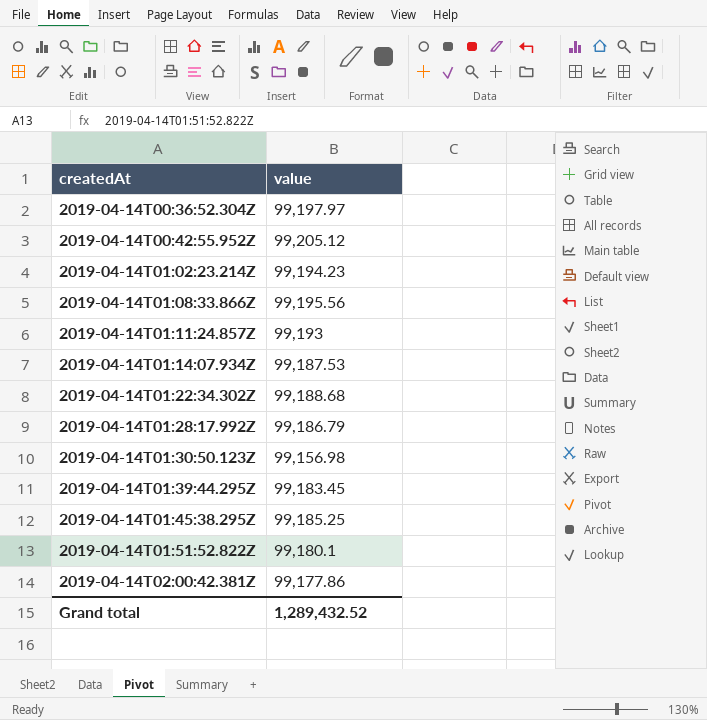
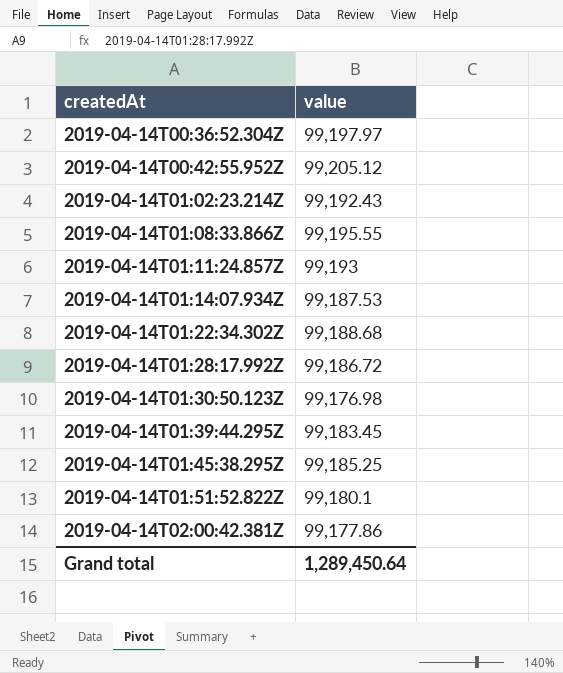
2019-04-14T01:02:23.214Z | value: 99,194.23 -> 99,192.43
2019-04-14T01:08:33.866Z | value: 99,195.56 -> 99,195.55
2019-04-14T01:28:17.992Z | value: 99,186.79 -> 99,186.72
2019-04-14T01:30:50.123Z | value: 99,156.98 -> 99,176.98
Grand total | value: 1,289,432.52 -> 1,289,450.64

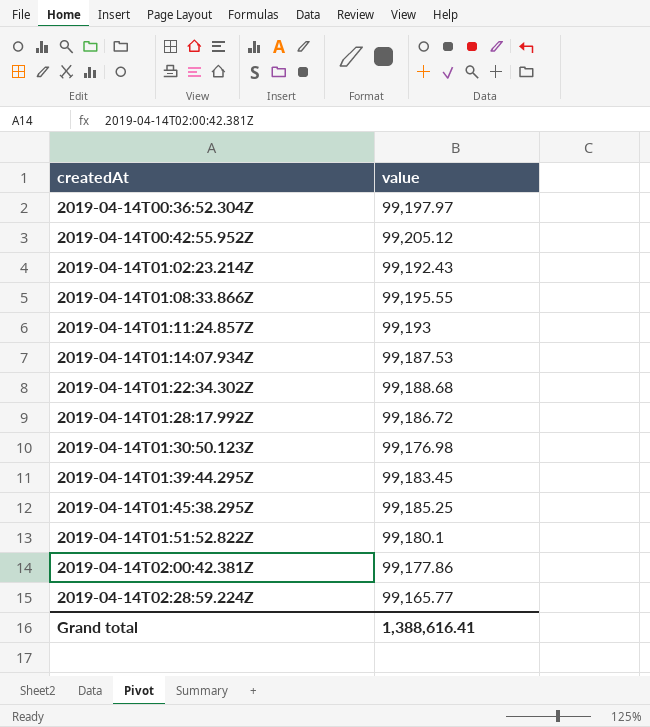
row 2019-04-14T02:28:59.224Z: none -> 99,165.77
Grand total | value: 1,289,450.64 -> 1,388,616.41

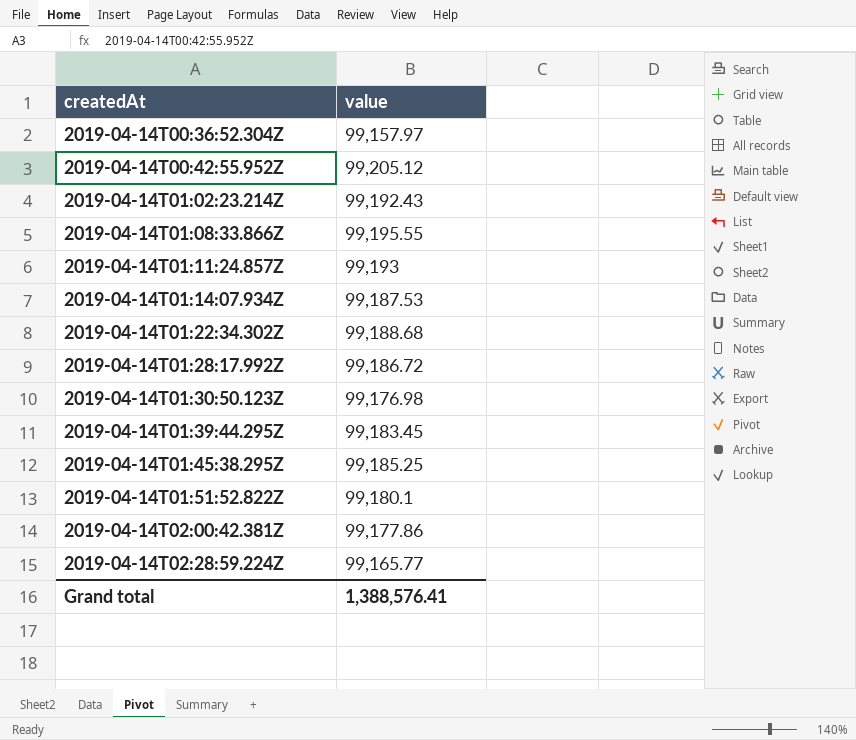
2019-04-14T00:36:52.304Z | value: 99,197.97 -> 99,157.97
Grand total | value: 1,388,616.41 -> 1,388,576.41

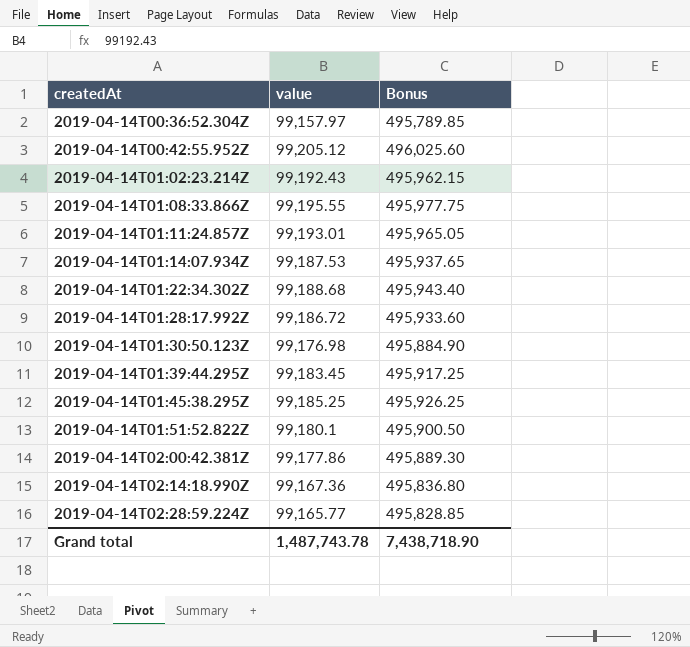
column Bonus | formula: none -> [value] * 5
2019-04-14T01:11:24.857Z | value: 99,193 -> 99,193.01
row 2019-04-14T02:14:18.990Z: none -> 99,167.36 | 495,836.80
Grand total | value: 1,388,576.41 -> 1,487,743.78

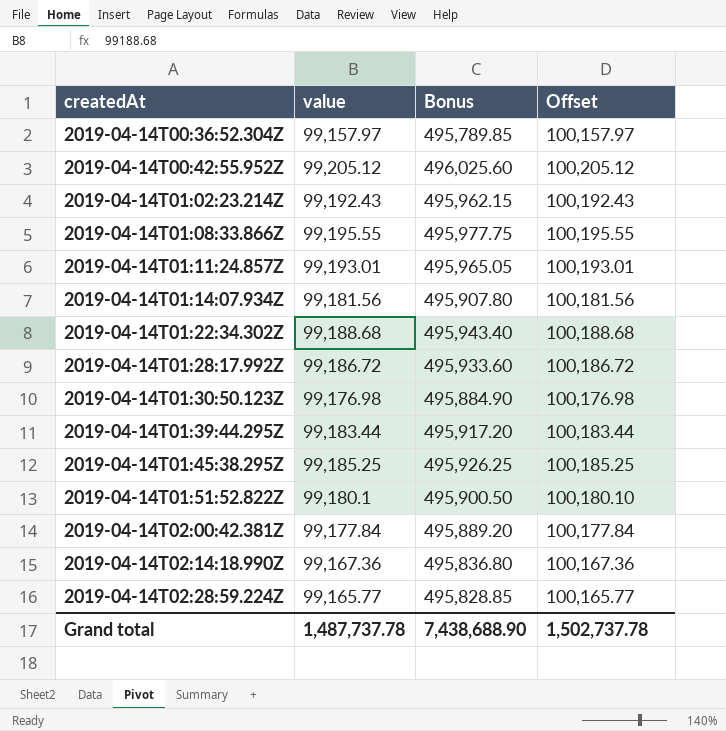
column Offset | formula: none -> [value] + 1000
2019-04-14T01:14:07.934Z | value: 99,187.53 -> 99,181.56
2019-04-14T01:14:07.934Z | Bonus: 495,937.65 -> 495,907.80
2019-04-14T01:39:44.295Z | value: 99,183.45 -> 99,183.44
2019-04-14T01:39:44.295Z | Bonus: 495,917.25 -> 495,917.20
2019-04-14T02:00:42.381Z | value: 99,177.86 -> 99,177.84
2019-04-14T02:00:42.381Z | Bonus: 495,889.30 -> 495,889.20
Grand total | value: 1,487,743.78 -> 1,487,737.78
Grand total | Bonus: 7,438,718.90 -> 7,438,688.90

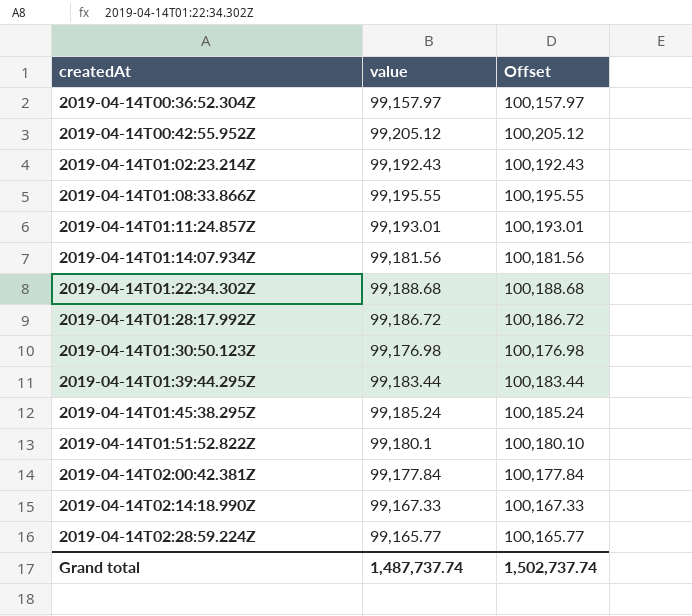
column Bonus | formula: [value] * 5 -> none
2019-04-14T01:45:38.295Z | value: 99,185.25 -> 99,185.24
2019-04-14T01:45:38.295Z | Offset: 100,185.25 -> 100,185.24
2019-04-14T02:14:18.990Z | value: 99,167.36 -> 99,167.33
2019-04-14T02:14:18.990Z | Offset: 100,167.36 -> 100,167.33
Grand total | value: 1,487,737.78 -> 1,487,737.74
Grand total | Offset: 1,502,737.78 -> 1,502,737.74

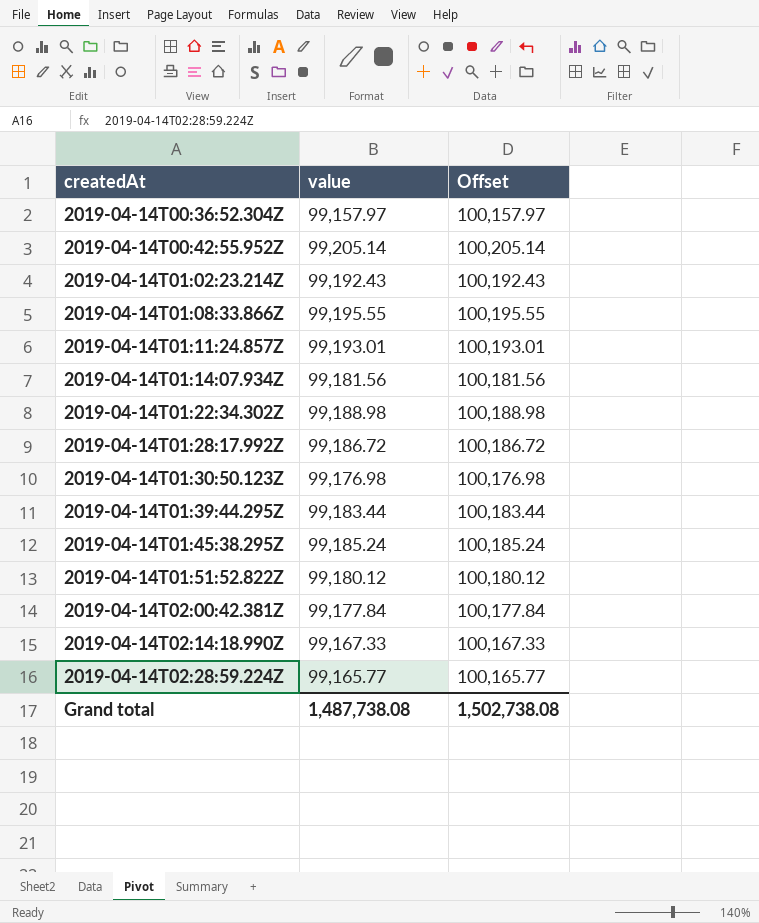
2019-04-14T00:42:55.952Z | value: 99,205.12 -> 99,205.14
2019-04-14T00:42:55.952Z | Offset: 100,205.12 -> 100,205.14
2019-04-14T01:22:34.302Z | value: 99,188.68 -> 99,188.98
2019-04-14T01:22:34.302Z | Offset: 100,188.68 -> 100,188.98
2019-04-14T01:51:52.822Z | value: 99,180.1 -> 99,180.12
2019-04-14T01:51:52.822Z | Offset: 100,180.10 -> 100,180.12
Grand total | value: 1,487,737.74 -> 1,487,738.08
Grand total | Offset: 1,502,737.74 -> 1,502,738.08

